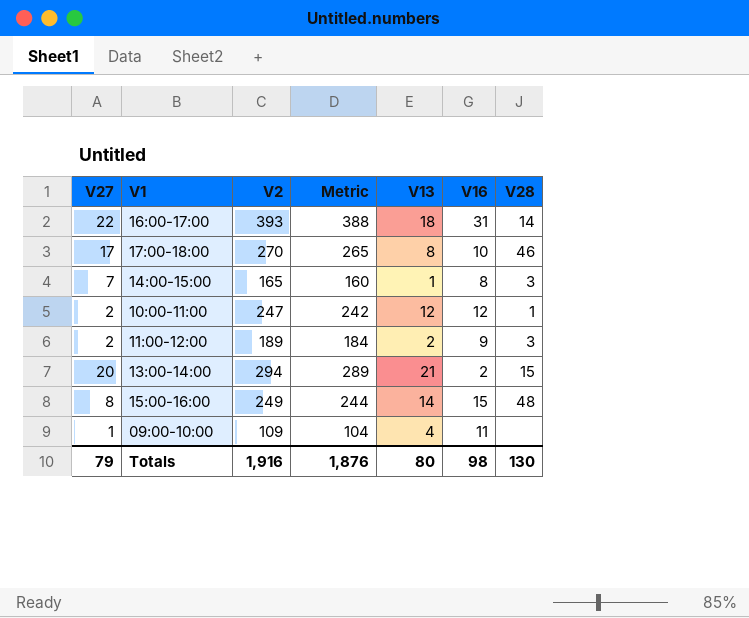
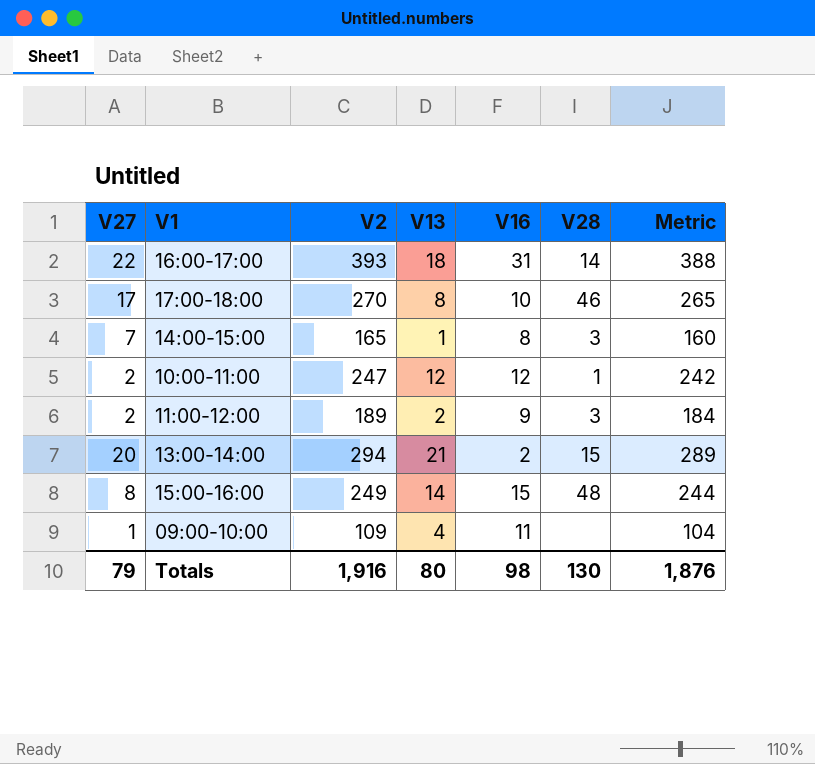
column Metric | position: 4 -> 7

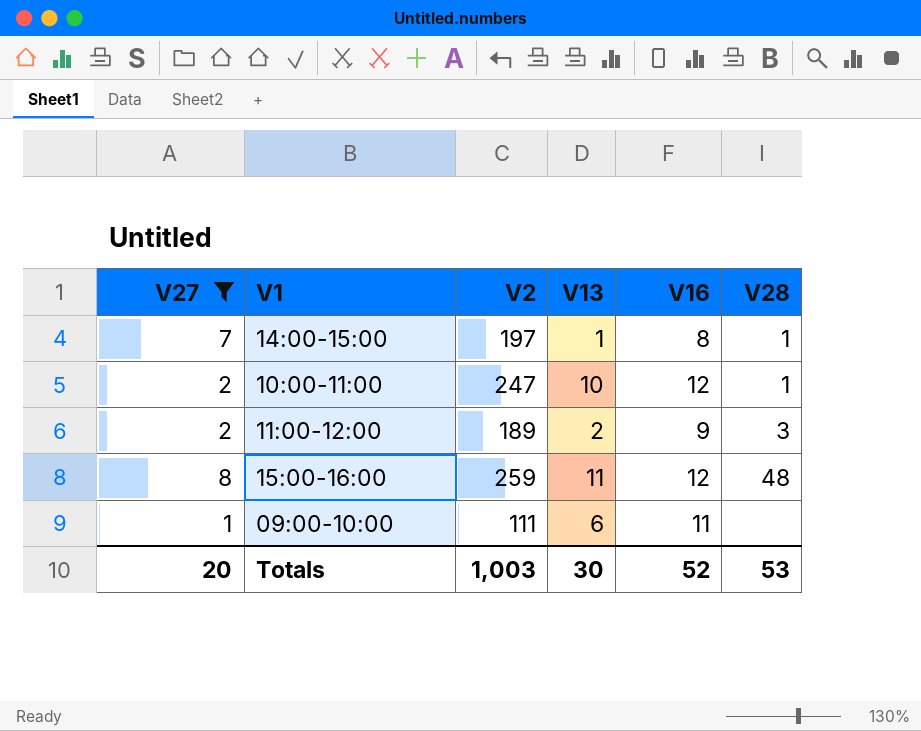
filter: none -> V27 <= 8
column Metric | formula: [V2] - 5 -> none
14:00-15:00 | V2: 165 -> 197
14:00-15:00 | V28: 3 -> 1
10:00-11:00 | V13: 12 -> 10
15:00-16:00 | V2: 249 -> 259
15:00-16:00 | V13: 14 -> 11
15:00-16:00 | V16: 15 -> 12
09:00-10:00 | V2: 109 -> 111
09:00-10:00 | V13: 4 -> 6
Totals | V27: 79 -> 20
Totals | V2: 1,916 -> 1,003
Totals | V13: 80 -> 30
Totals | V16: 98 -> 52
Totals | V28: 130 -> 53

